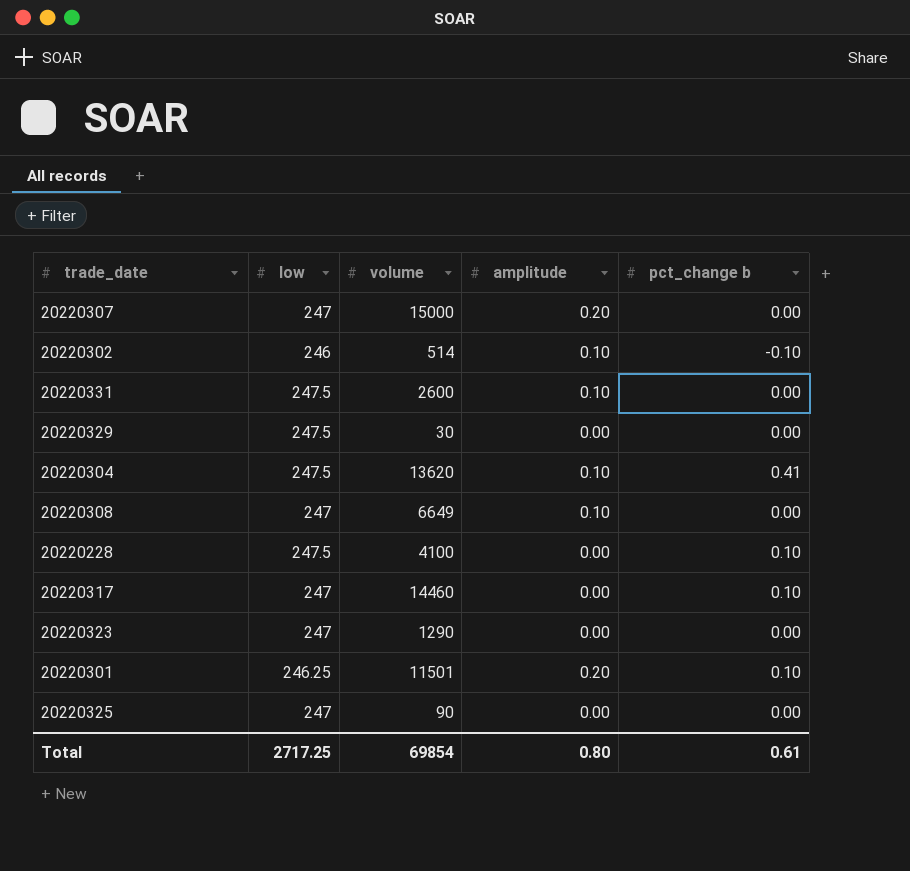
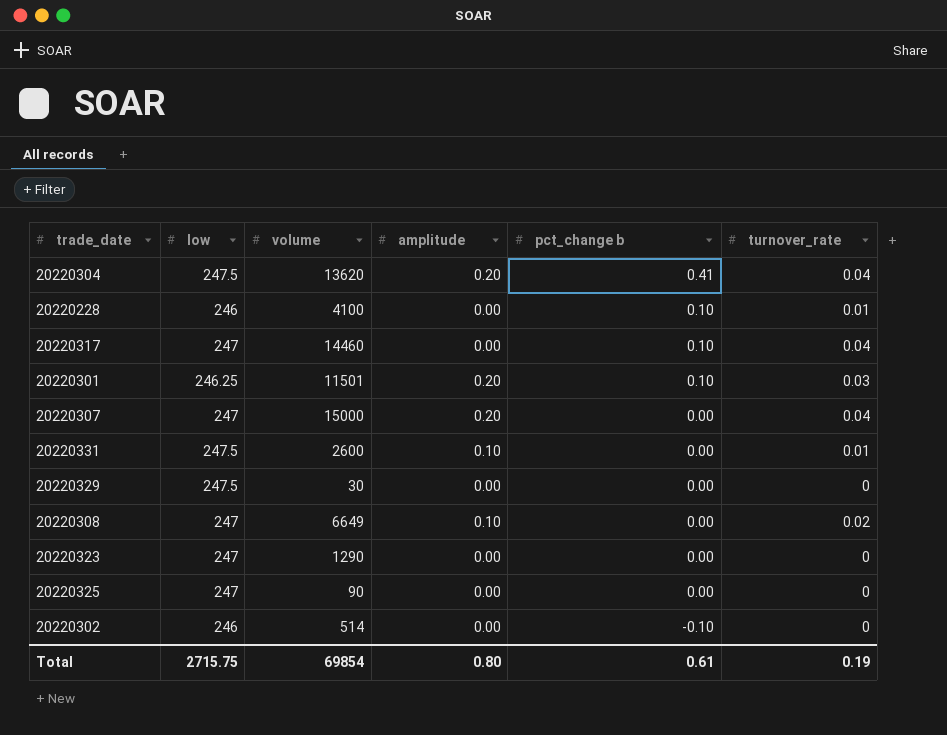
row order: none -> pct_change b descending
column turnover_rate | position: none -> 6
20220304 | amplitude: 0.10 -> 0.20
20220228 | low: 247.5 -> 246
20220302 | amplitude: 0.10 -> 0.00
Total | low: 2717.25 -> 2715.75

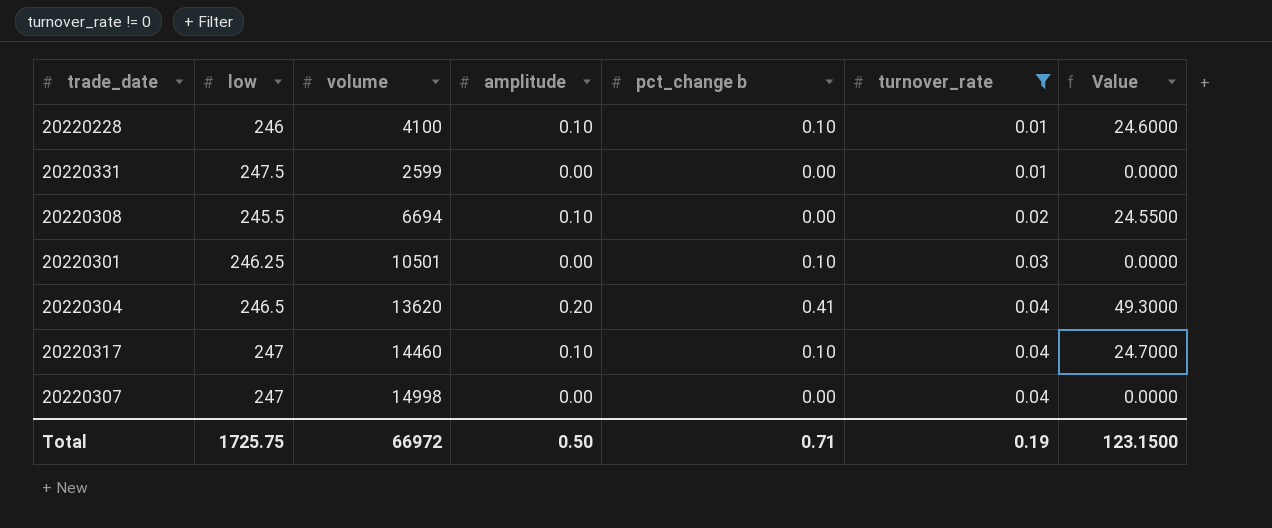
filter: none -> turnover_rate != 0
row order: pct_change b descending -> turnover_rate ascending
column Value | formula: none -> [low] * [amplitude]
20220228 | amplitude: 0.00 -> 0.10
20220331 | volume: 2600 -> 2599
20220331 | amplitude: 0.10 -> 0.00
20220308 | low: 247 -> 245.5
20220308 | volume: 6649 -> 6694
20220301 | volume: 11501 -> 10501
20220301 | amplitude: 0.20 -> 0.00
20220304 | low: 247.5 -> 246.5
20220317 | amplitude: 0.00 -> 0.10
20220307 | volume: 15000 -> 14998
20220307 | amplitude: 0.20 -> 0.00
Total | low: 2715.75 -> 1725.75
Total | volume: 69854 -> 66972
Total | amplitude: 0.80 -> 0.50
Total | pct_change b: 0.61 -> 0.71

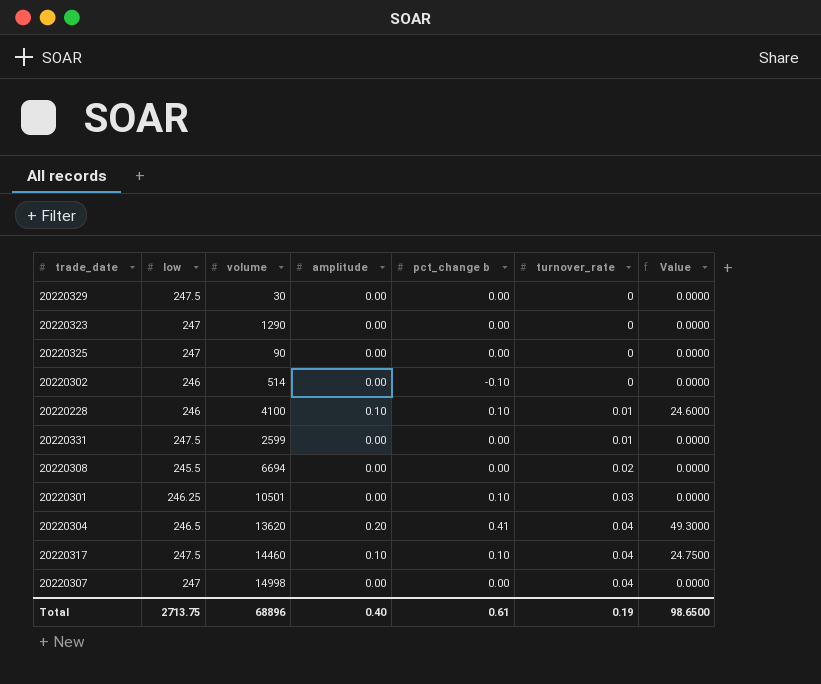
filter: turnover_rate != 0 -> none
20220308 | amplitude: 0.10 -> 0.00
20220308 | Value: 24.5500 -> 0.0000
20220317 | low: 247 -> 247.5
20220317 | Value: 24.7000 -> 24.7500
Total | low: 1725.75 -> 2713.75
Total | volume: 66972 -> 68896
Total | amplitude: 0.50 -> 0.40
Total | pct_change b: 0.71 -> 0.61
Total | Value: 123.1500 -> 98.6500

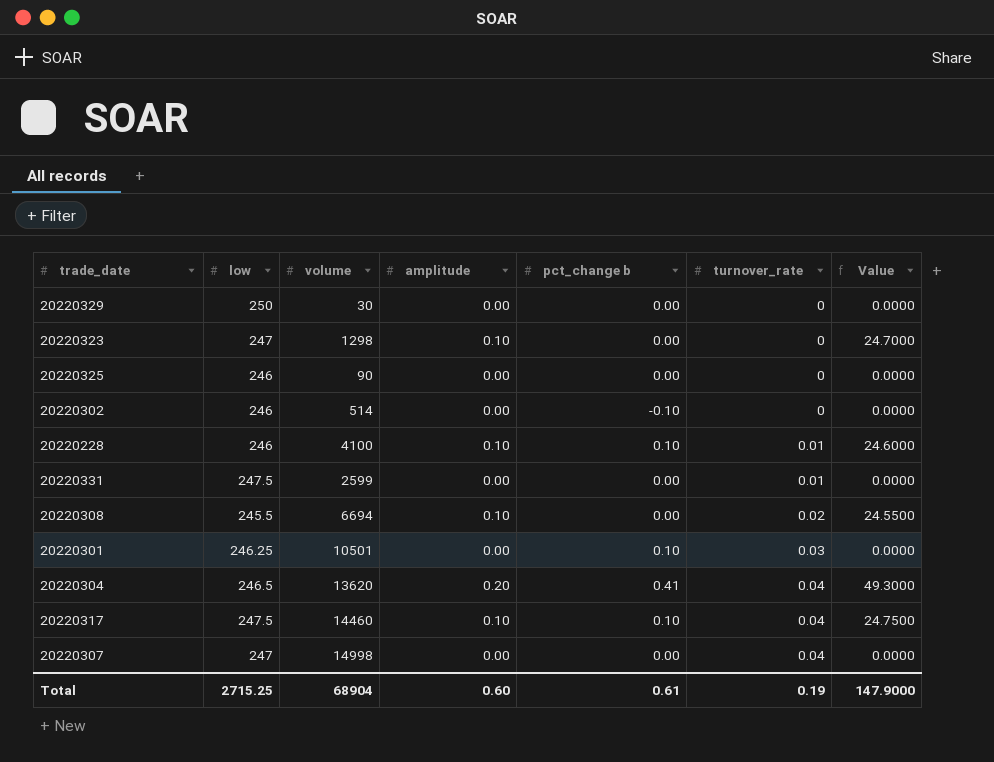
20220329 | low: 247.5 -> 250
20220323 | volume: 1290 -> 1298
20220323 | amplitude: 0.00 -> 0.10
20220323 | Value: 0.0000 -> 24.7000
20220325 | low: 247 -> 246
20220308 | amplitude: 0.00 -> 0.10
20220308 | Value: 0.0000 -> 24.5500
Total | low: 2713.75 -> 2715.25
Total | volume: 68896 -> 68904
Total | amplitude: 0.40 -> 0.60
Total | Value: 98.6500 -> 147.9000

